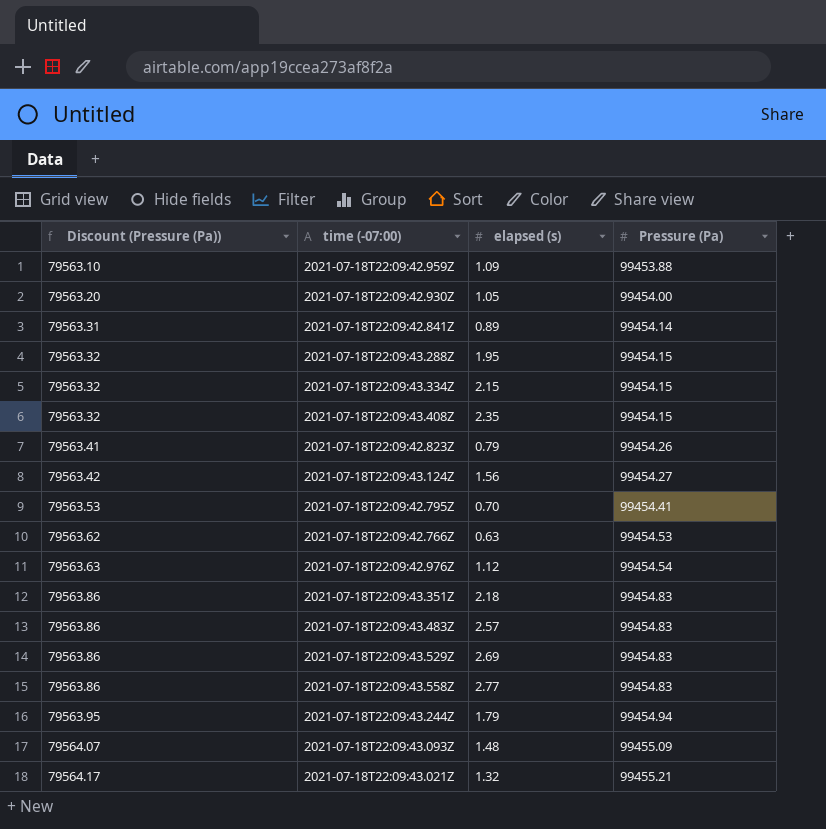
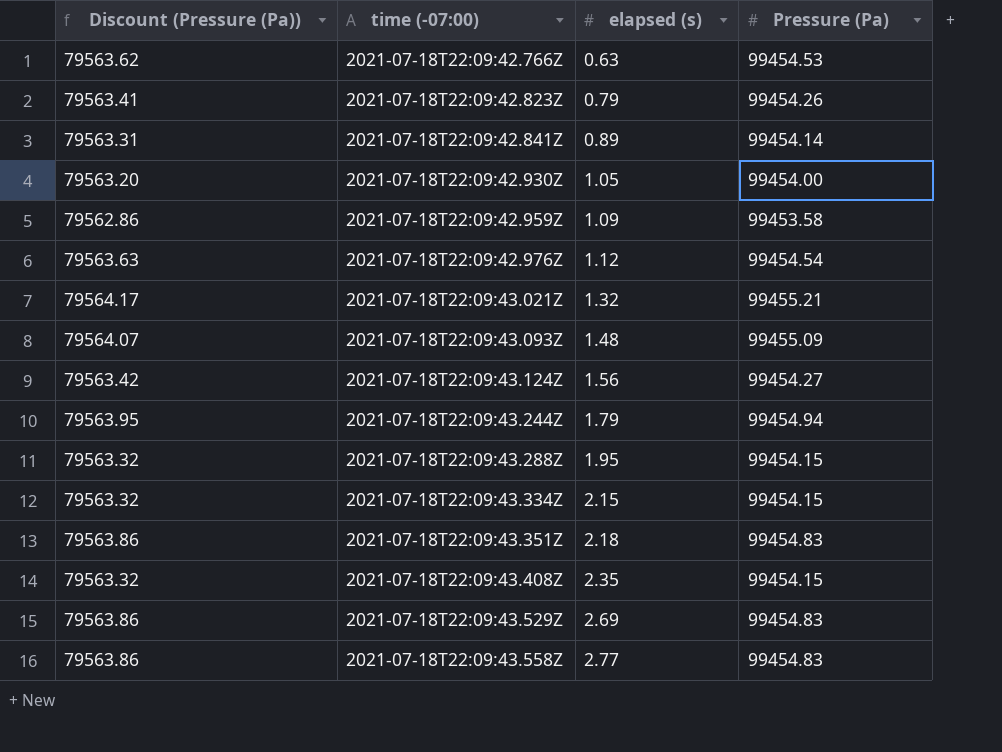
row order: Discount (Pressure (Pa)) ascending -> time (-07:00) ascending
row 2021-07-18T22:09:42.795Z: 79563.53 | 0.70 | 99454.41 -> none
row 2021-07-18T22:09:43.483Z: 79563.86 | 2.57 | 99454.83 -> none
2021-07-18T22:09:42.959Z | Discount (Pressure (Pa)): 79563.10 -> 79562.86
2021-07-18T22:09:42.959Z | Pressure (Pa): 99453.88 -> 99453.58

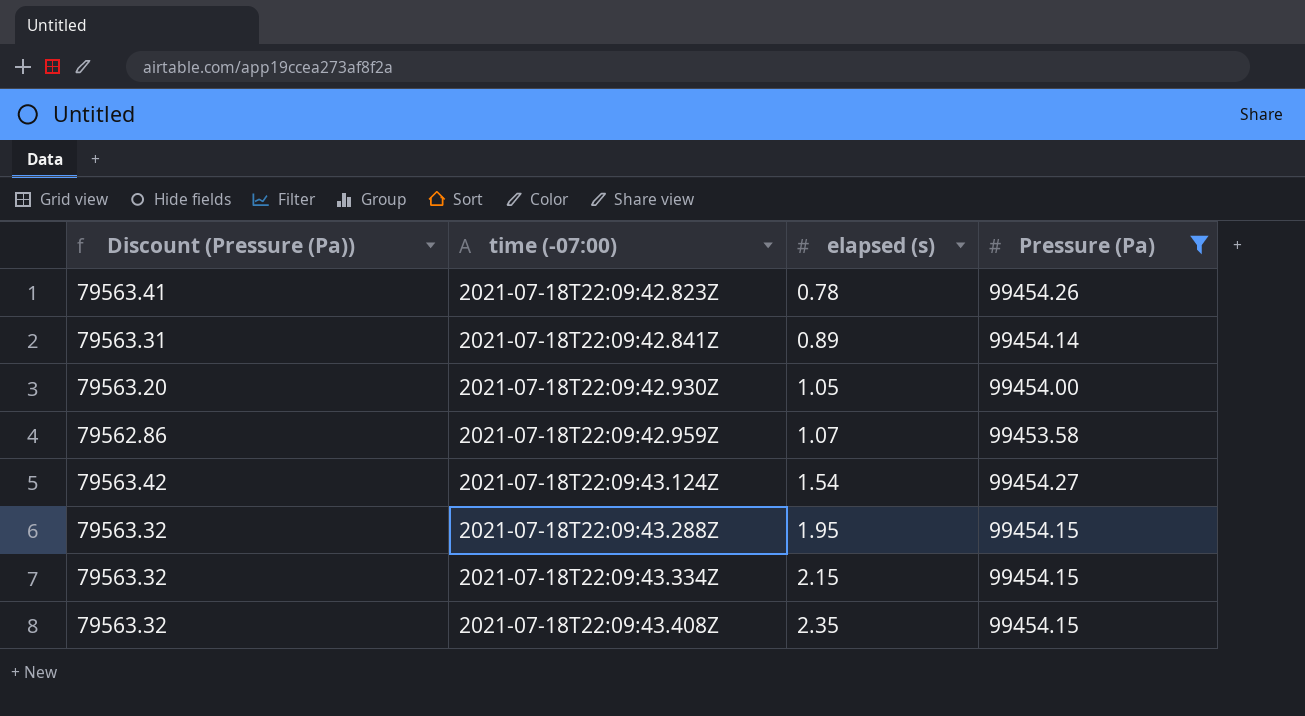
filter: none -> Pressure (Pa) <= 99454.27
2021-07-18T22:09:42.823Z | elapsed (s): 0.79 -> 0.78
2021-07-18T22:09:42.959Z | elapsed (s): 1.09 -> 1.07
2021-07-18T22:09:43.124Z | elapsed (s): 1.56 -> 1.54

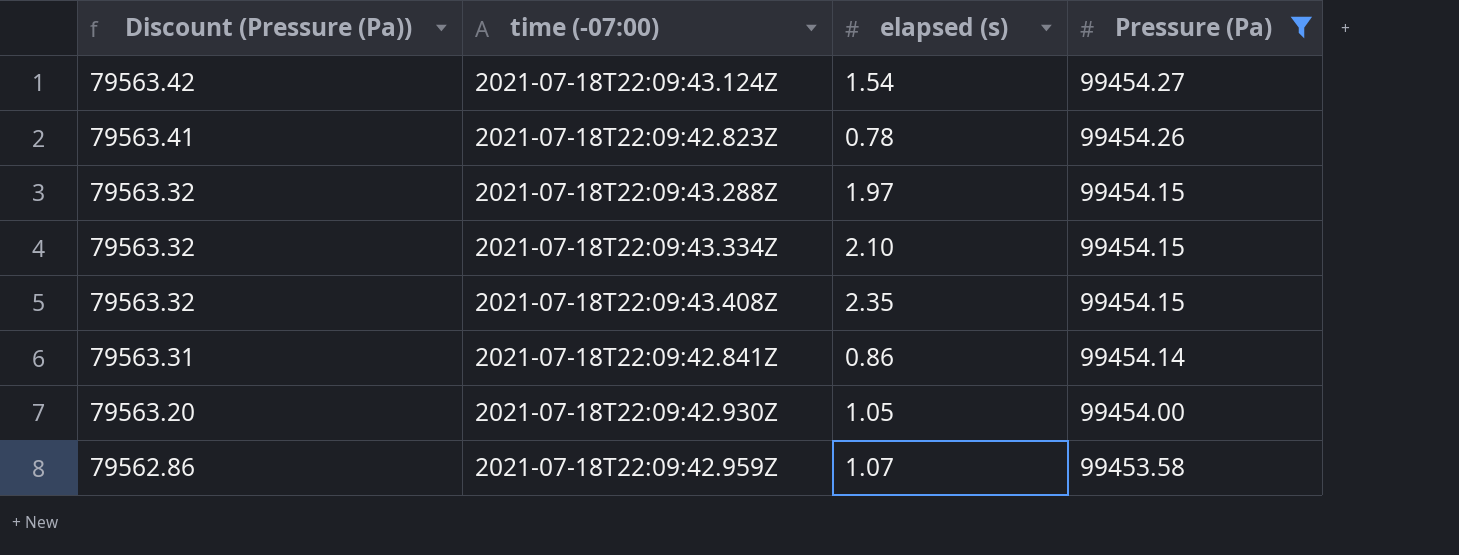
row order: time (-07:00) ascending -> Discount (Pressure (Pa)) descending
2021-07-18T22:09:43.288Z | elapsed (s): 1.95 -> 1.97
2021-07-18T22:09:43.334Z | elapsed (s): 2.15 -> 2.10
2021-07-18T22:09:42.841Z | elapsed (s): 0.89 -> 0.86

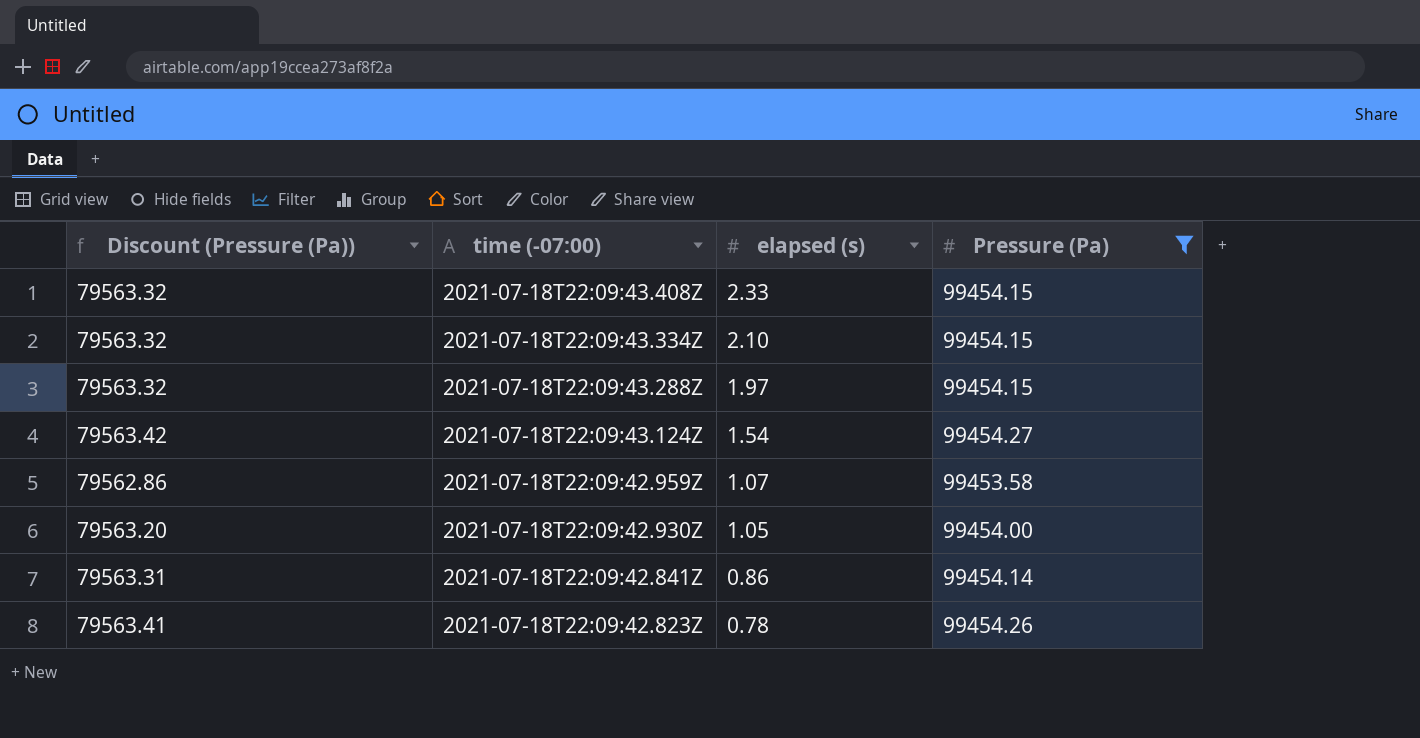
row order: Discount (Pressure (Pa)) descending -> time (-07:00) descending
2021-07-18T22:09:43.408Z | elapsed (s): 2.35 -> 2.33

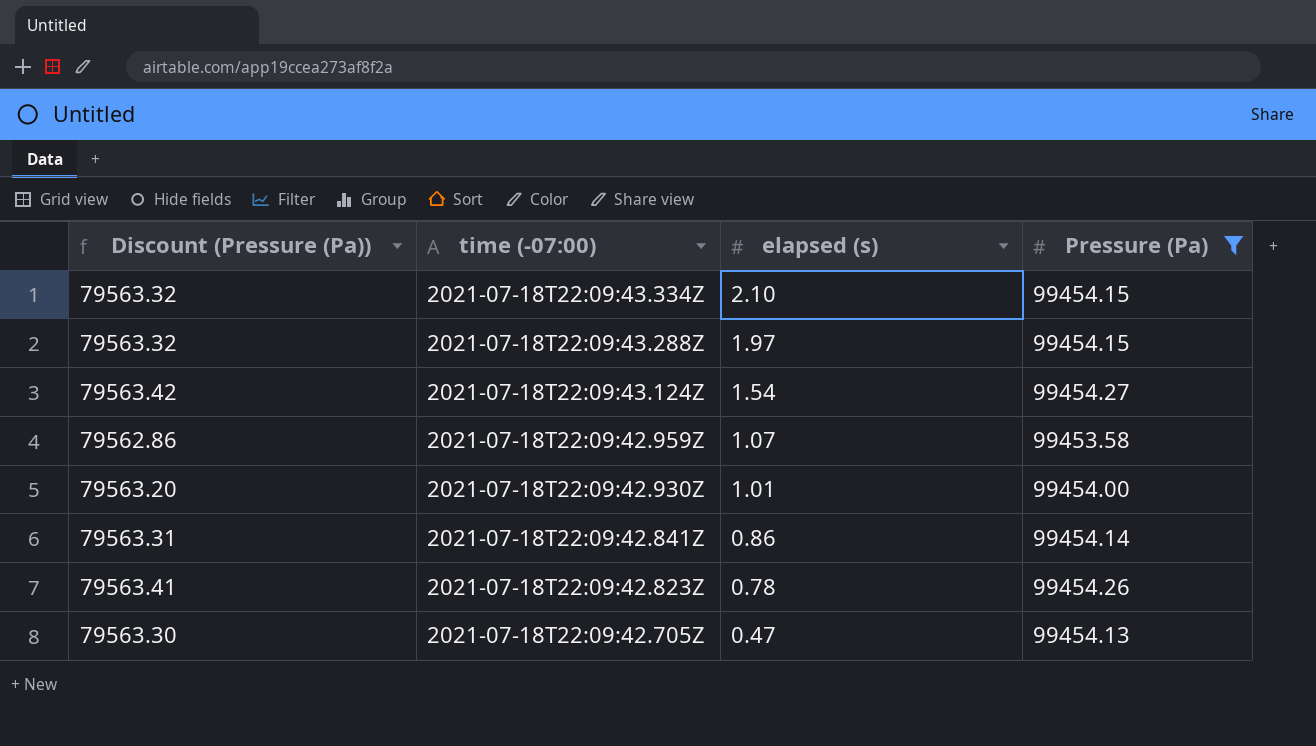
row 2021-07-18T22:09:43.408Z: 79563.32 | 2.33 | 99454.15 -> none
2021-07-18T22:09:42.930Z | elapsed (s): 1.05 -> 1.01
row 2021-07-18T22:09:42.705Z: none -> 79563.30 | 0.47 | 99454.13

